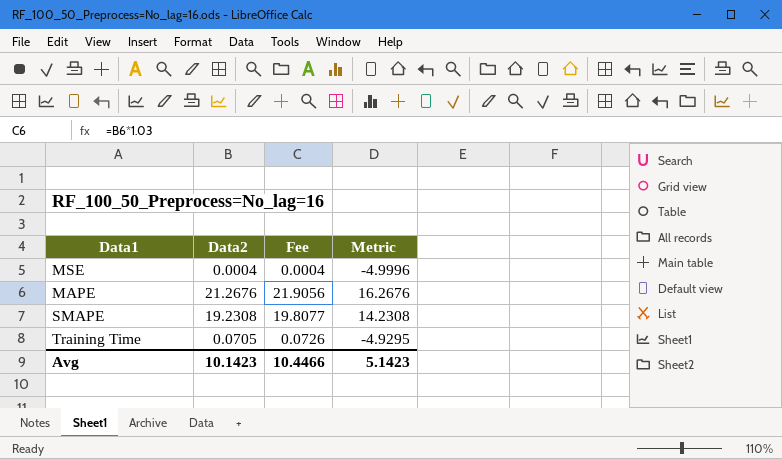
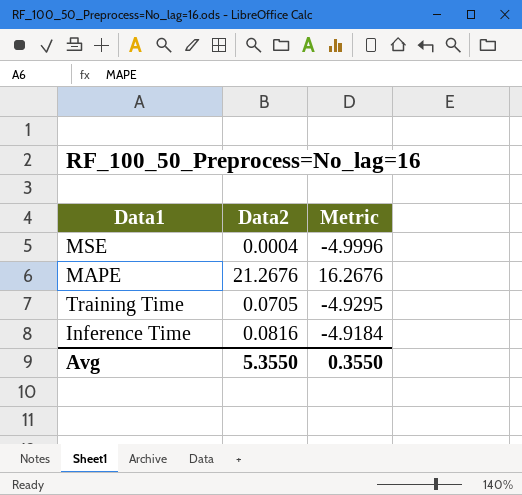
column Fee | formula: [Data2] * 1.03 -> none
row SMAPE: 19.2308 | 19.8077 | 14.2308 -> none
row Inference Time: none -> 0.0816 | -4.9184
Avg | Data2: 10.1423 -> 5.3550
Avg | Metric: 5.1423 -> 0.3550

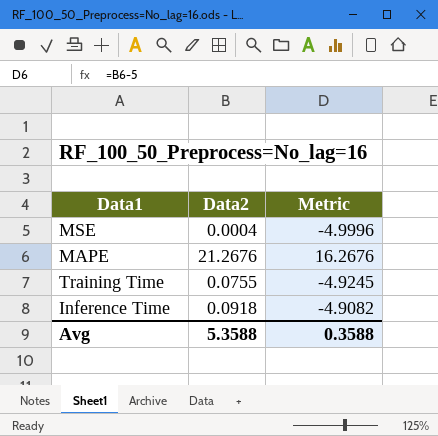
Training Time | Data2: 0.0705 -> 0.0755
Training Time | Metric: -4.9295 -> -4.9245
Inference Time | Data2: 0.0816 -> 0.0918
Inference Time | Metric: -4.9184 -> -4.9082
Avg | Data2: 5.3550 -> 5.3588
Avg | Metric: 0.3550 -> 0.3588

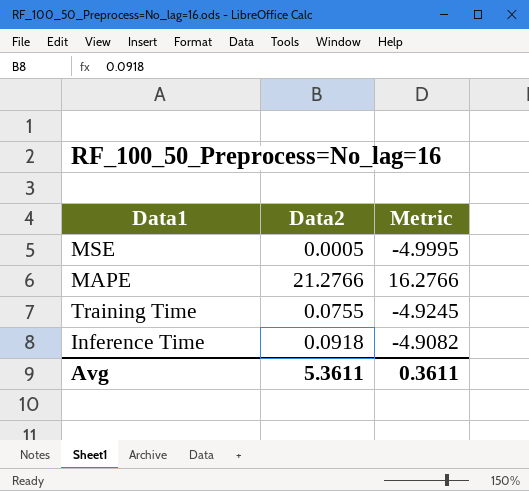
MSE | Data2: 0.0004 -> 0.0005
MSE | Metric: -4.9996 -> -4.9995
MAPE | Data2: 21.2676 -> 21.2766
MAPE | Metric: 16.2676 -> 16.2766
Avg | Data2: 5.3588 -> 5.3611
Avg | Metric: 0.3588 -> 0.3611

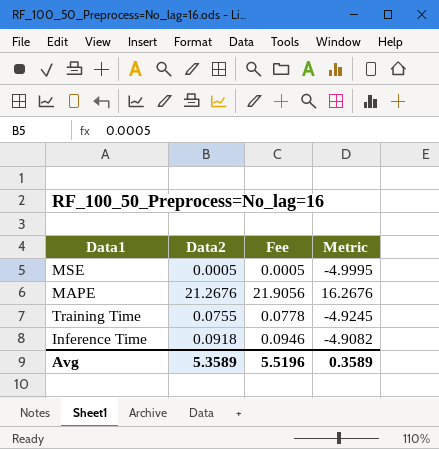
column Fee | formula: none -> [Data2] * 1.03
MAPE | Data2: 21.2766 -> 21.2676
MAPE | Metric: 16.2766 -> 16.2676
Avg | Data2: 5.3611 -> 5.3589
Avg | Metric: 0.3611 -> 0.3589

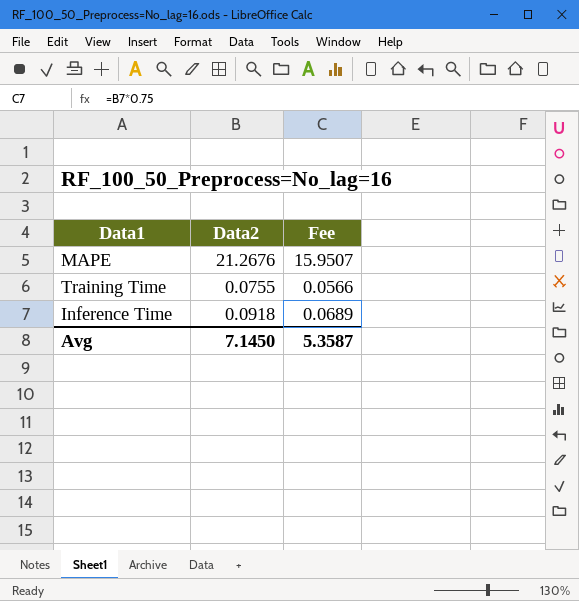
column Metric | formula: [Data2] - 5 -> none
column Fee | formula: [Data2] * 1.03 -> [Data2] * 0.75
row MSE: 0.0005 | 0.0005 | -4.9995 -> none
Avg | Data2: 5.3589 -> 7.1450
Avg | Fee: 5.5196 -> 5.3587

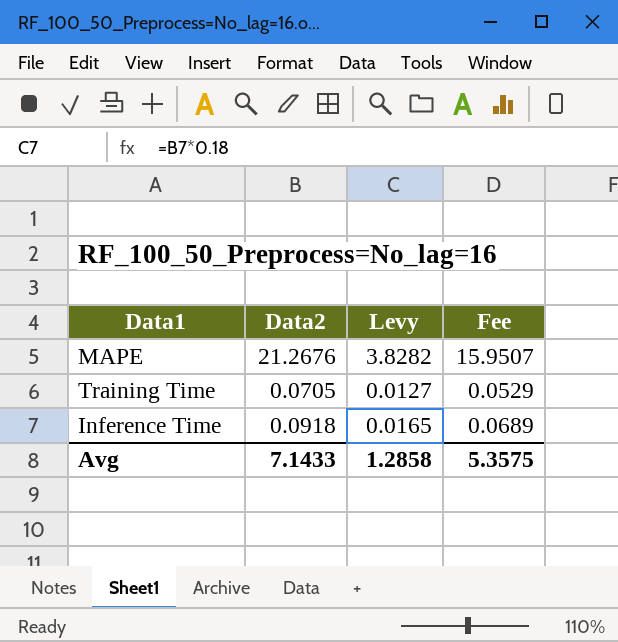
column Levy | formula: none -> [Data2] * 0.18
Training Time | Data2: 0.0755 -> 0.0705
Training Time | Fee: 0.0566 -> 0.0529
Avg | Data2: 7.1450 -> 7.1433
Avg | Fee: 5.3587 -> 5.3575

